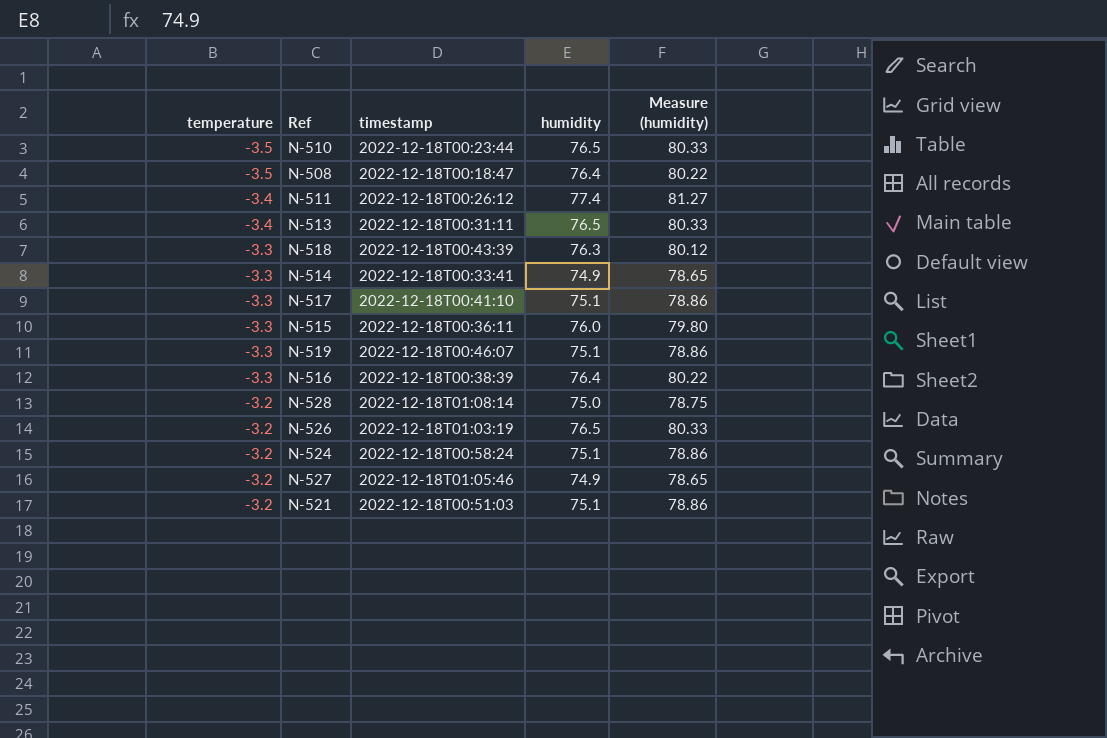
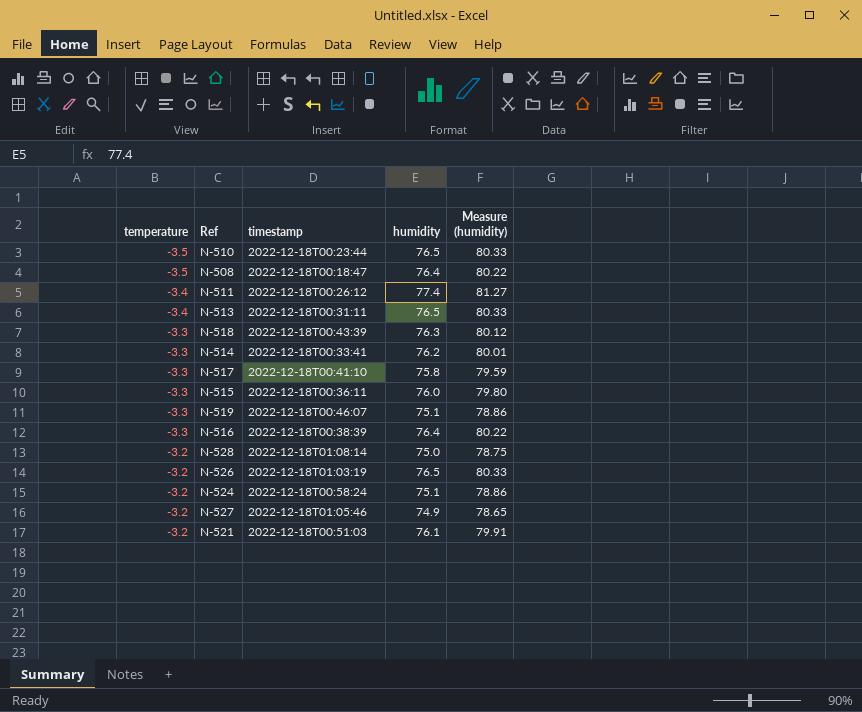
N-514 | humidity: 74.9 -> 76.2
N-514 | Measure (humidity): 78.65 -> 80.01
N-517 | humidity: 75.1 -> 75.8
N-517 | Measure (humidity): 78.86 -> 79.59
N-521 | humidity: 75.1 -> 76.1
N-521 | Measure (humidity): 78.86 -> 79.91

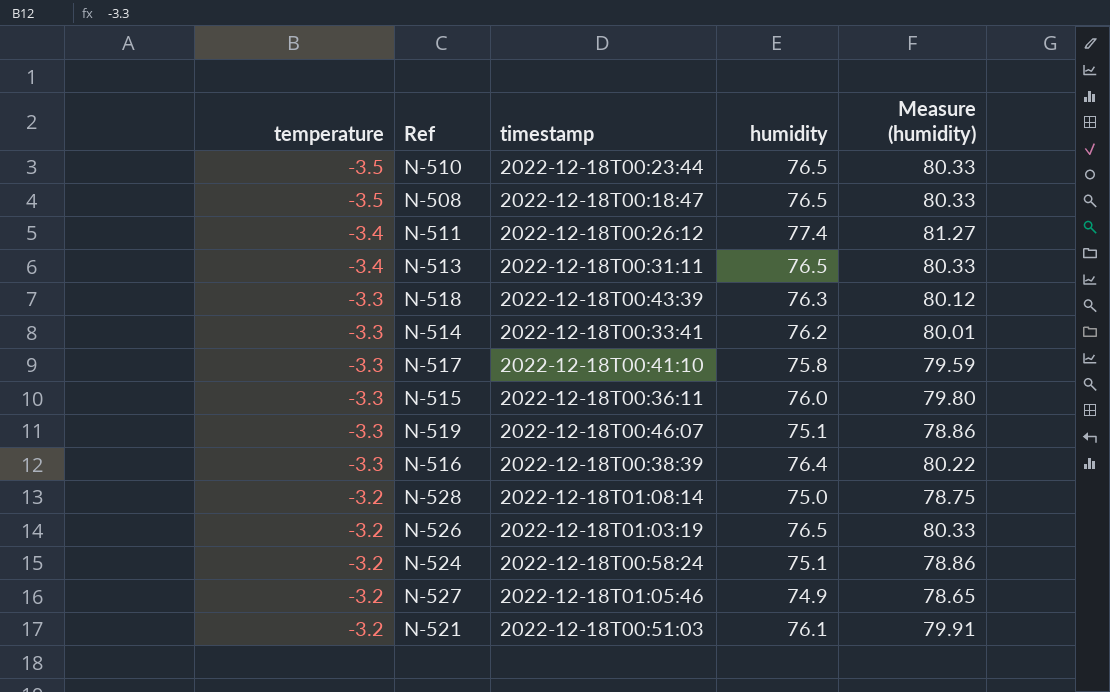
N-508 | humidity: 76.4 -> 76.5
N-508 | Measure (humidity): 80.22 -> 80.33

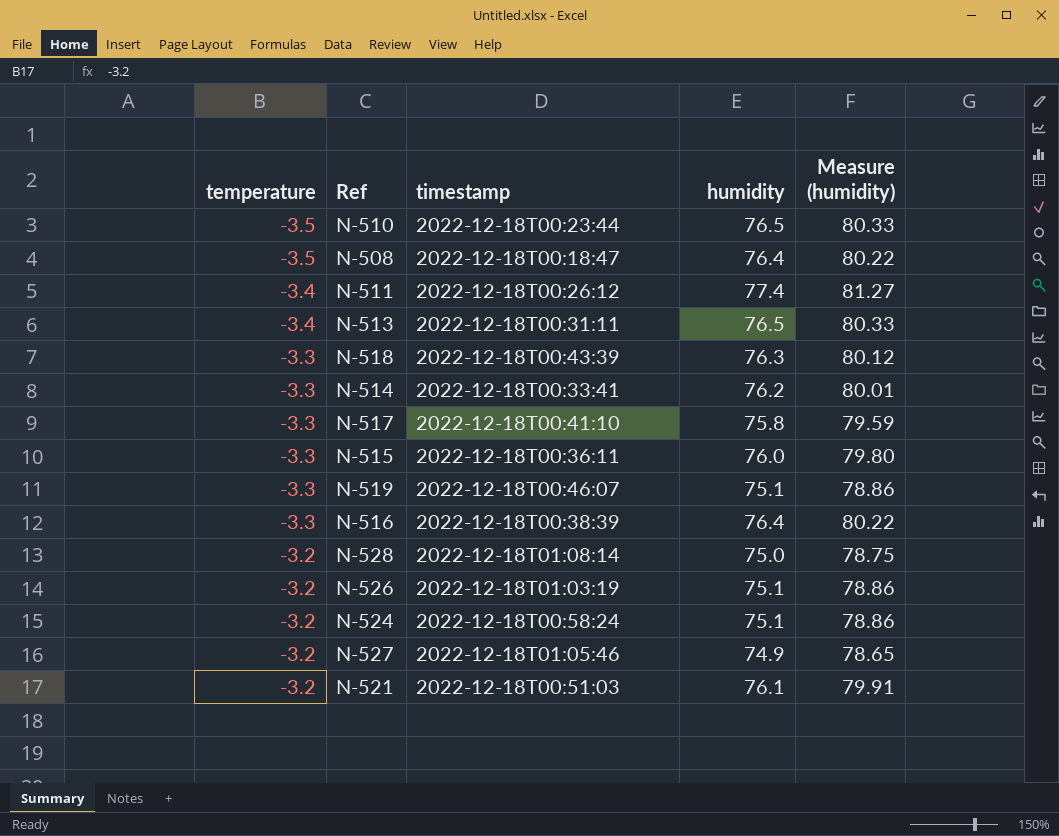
N-508 | humidity: 76.5 -> 76.4
N-508 | Measure (humidity): 80.33 -> 80.22
N-526 | humidity: 76.5 -> 75.1
N-526 | Measure (humidity): 80.33 -> 78.86

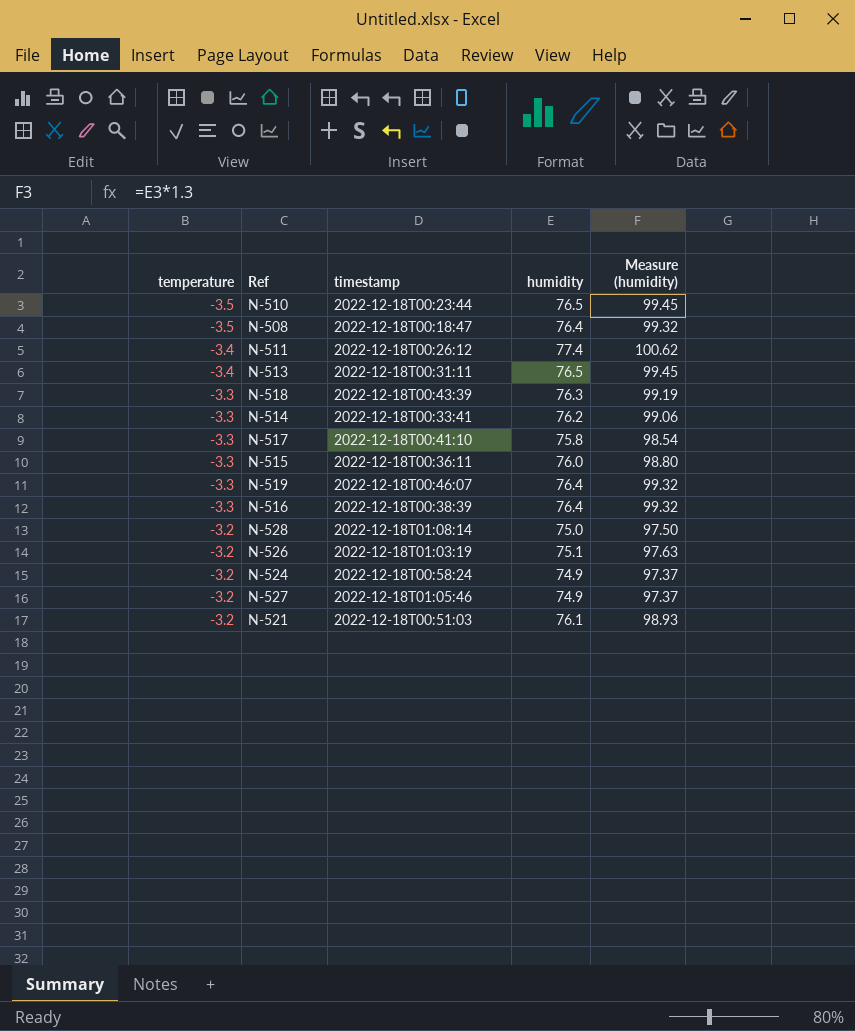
column Measure (humidity) | formula: [humidity] * 1.05 -> [humidity] * 1.3
N-519 | humidity: 75.1 -> 76.4
N-524 | humidity: 75.1 -> 74.9

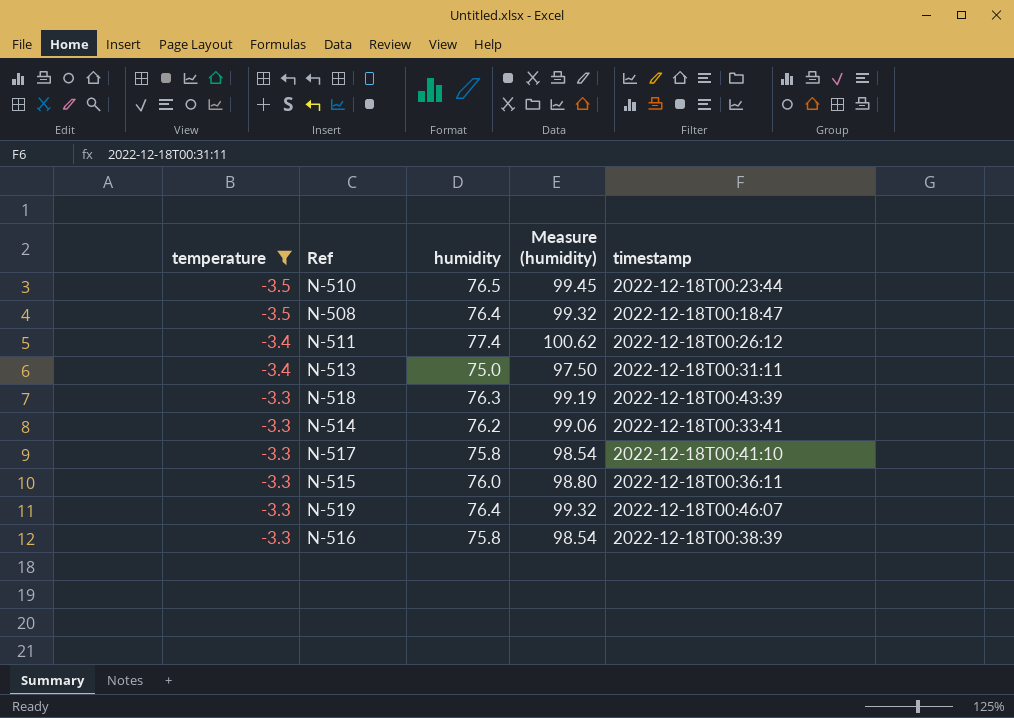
filter: none -> temperature != -3.2
column timestamp | position: 3 -> 5
N-513 | humidity: 76.5 -> 75.0
N-513 | Measure (humidity): 99.45 -> 97.50
N-516 | humidity: 76.4 -> 75.8
N-516 | Measure (humidity): 99.32 -> 98.54

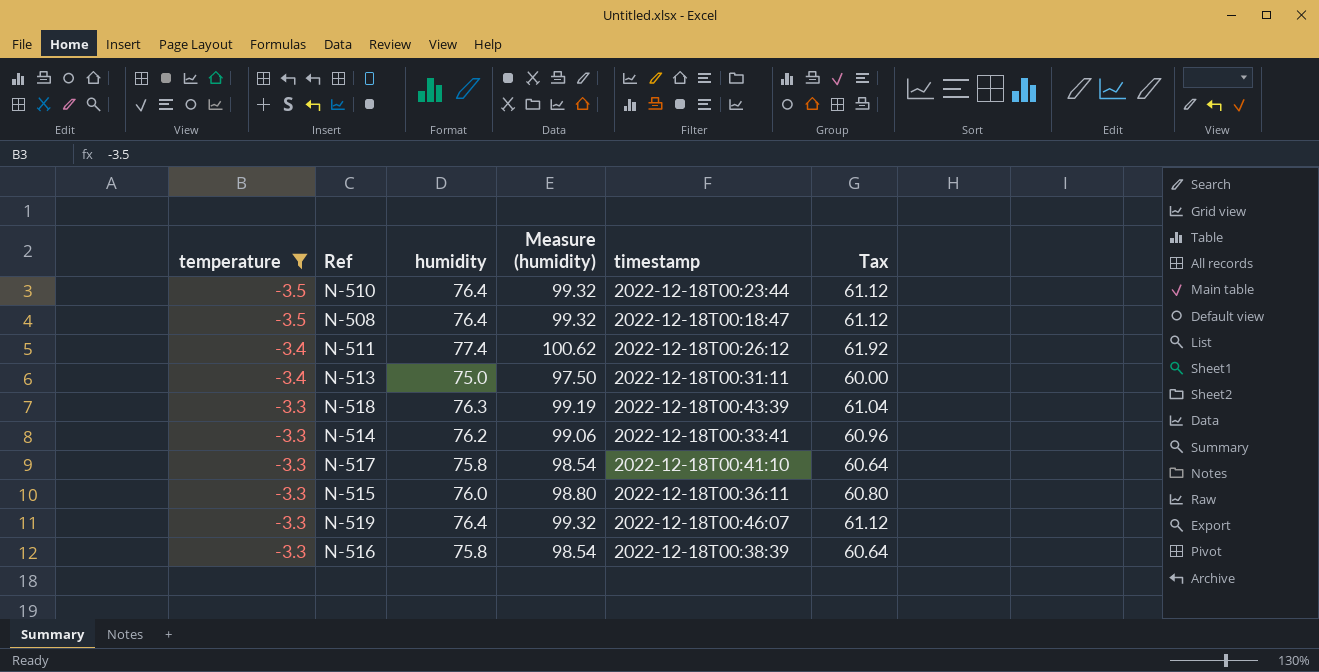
column Tax | formula: none -> [humidity] * 0.8
N-510 | humidity: 76.5 -> 76.4
N-510 | Measure (humidity): 99.45 -> 99.32

